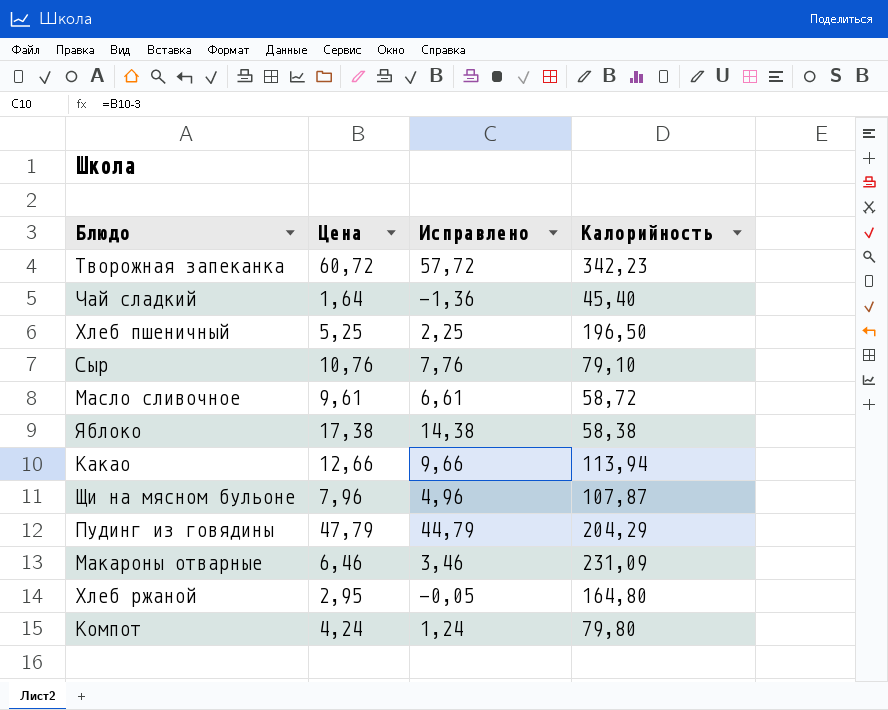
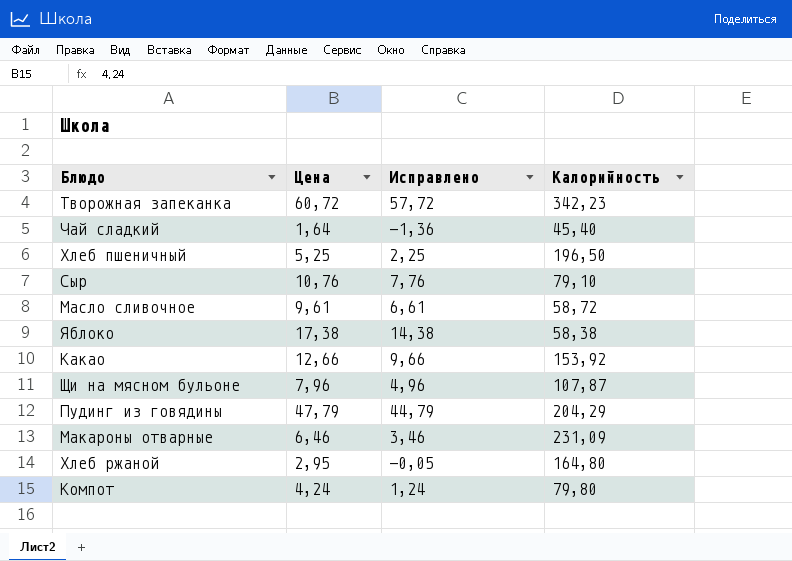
Какао | Калорийность: 113,94 -> 153,92

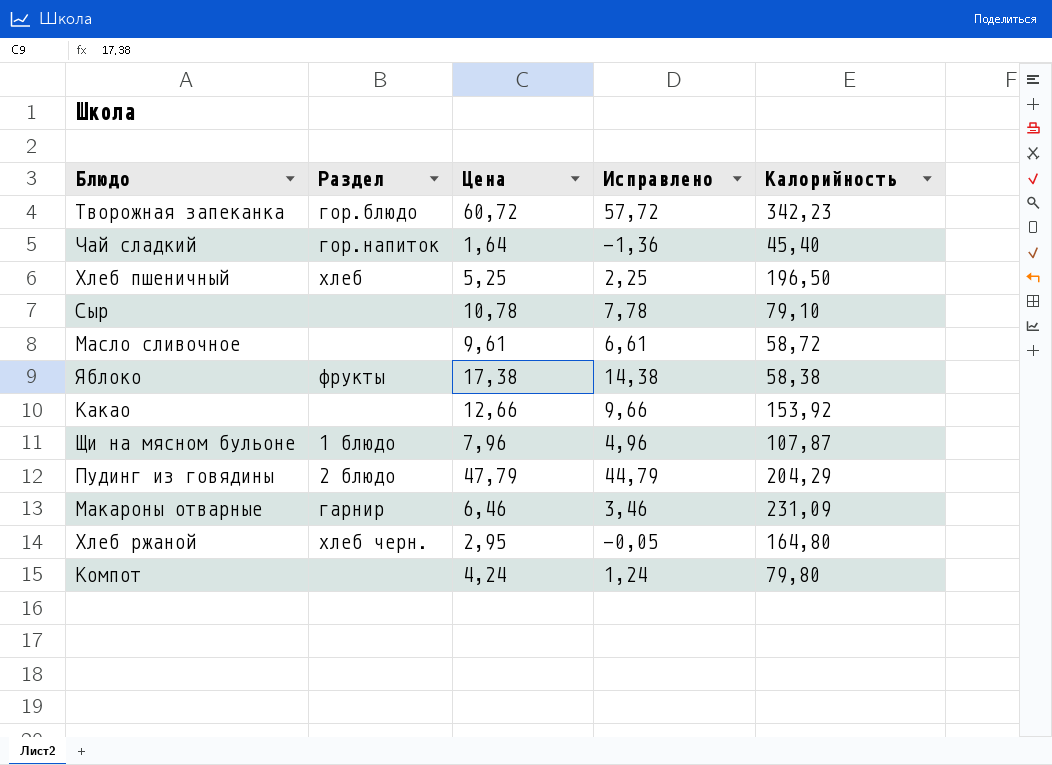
column Раздел | position: none -> 2
Сыр | Цена: 10,76 -> 10,78
Сыр | Исправлено: 7,76 -> 7,78

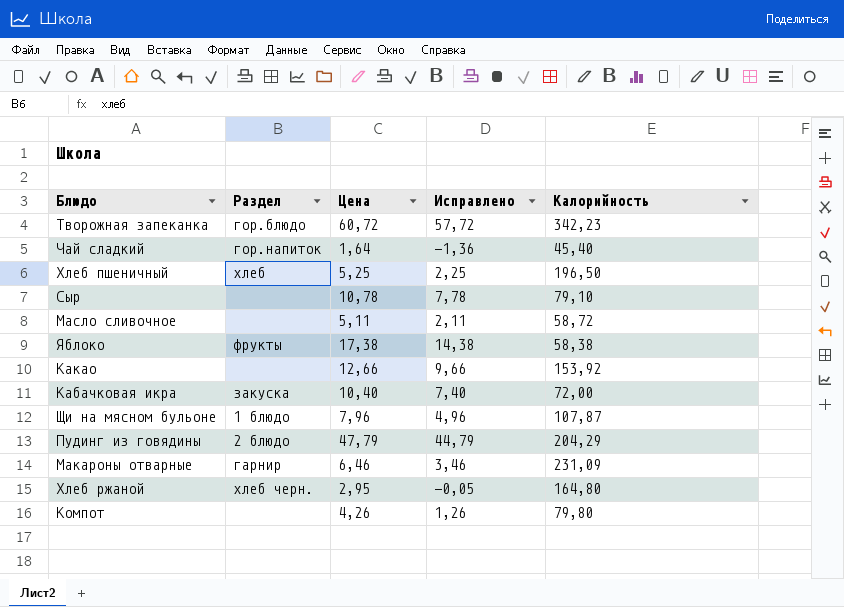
Масло сливочное | Цена: 9,61 -> 5,11
Масло сливочное | Исправлено: 6,61 -> 2,11
row Кабачковая икра: none -> закуска | 10,40 | 7,40 | 72,00
Компот | Цена: 4,24 -> 4,26
Компот | Исправлено: 1,24 -> 1,26

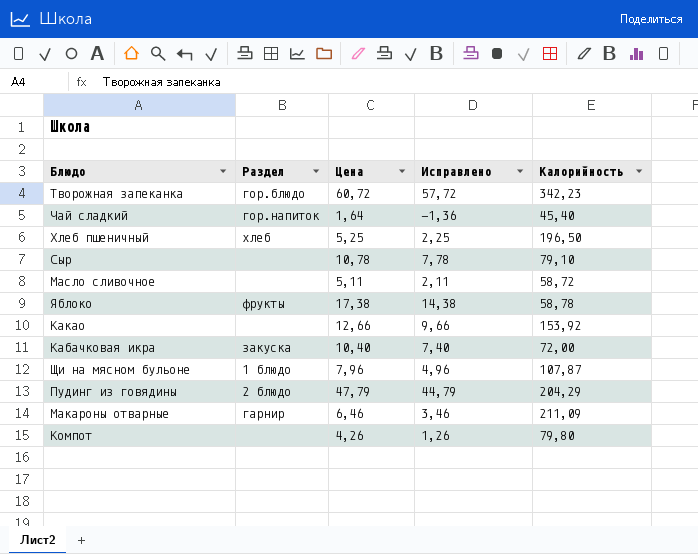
row Хлеб ржаной: хлеб черн. | 2,95 | -0,05 | 164,80 -> none
Яблоко | Калорийность: 58,38 -> 58,78
Макароны отварные | Калорийность: 231,09 -> 211,09

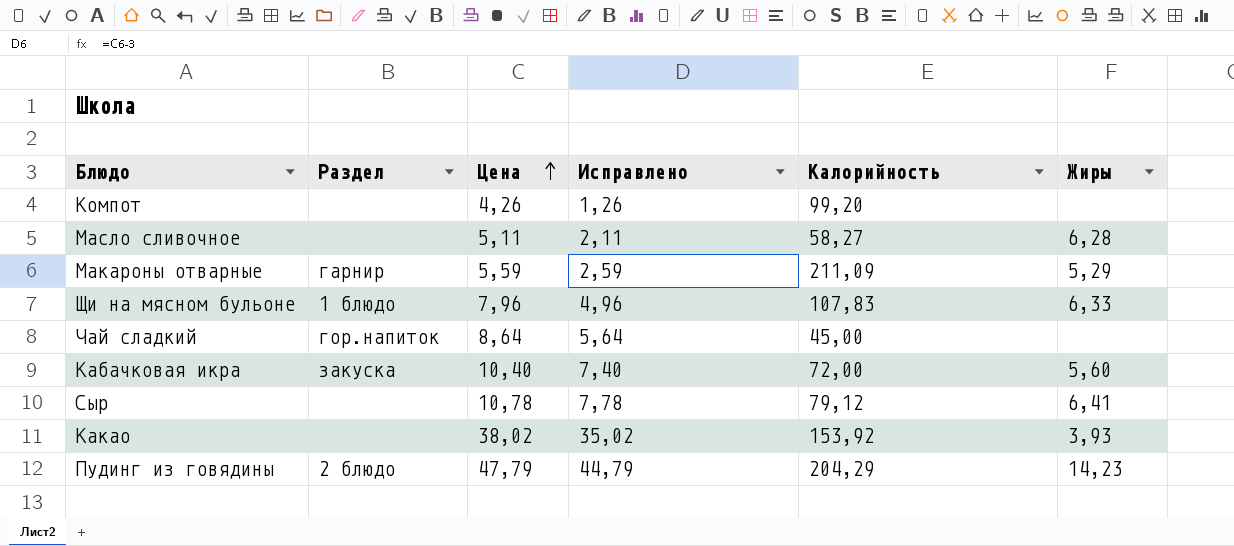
row order: none -> Цена ascending
column Жиры | position: none -> 6
row Творожная запеканка: гор.блюдо | 60,72 | 57,72 | 342,23 -> none
row Хлеб пшеничный: хлеб | 5,25 | 2,25 | 196,50 -> none
row Яблоко: фрукты | 17,38 | 14,38 | 58,78 -> none
Компот | Калорийность: 79,80 -> 99,20
Масло сливочное | Калорийность: 58,72 -> 58,27
Макароны отварные | Цена: 6,46 -> 5,59
Макароны отварные | Исправлено: 3,46 -> 2,59
Щи на мясном бульоне | Калорийность: 107,87 -> 107,83
Чай сладкий | Цена: 1,64 -> 8,64
Чай сладкий | Исправлено: -1,36 -> 5,64
Чай сладкий | Калорийность: 45,40 -> 45,00
Сыр | Калорийность: 79,10 -> 79,12
Какао | Цена: 12,66 -> 38,02
Какао | Исправлено: 9,66 -> 35,02

